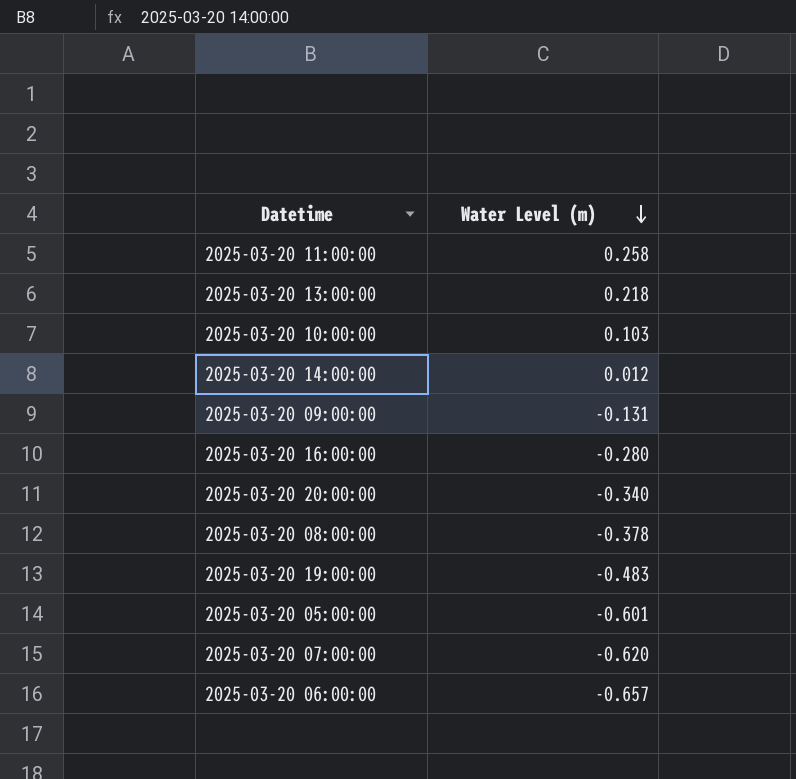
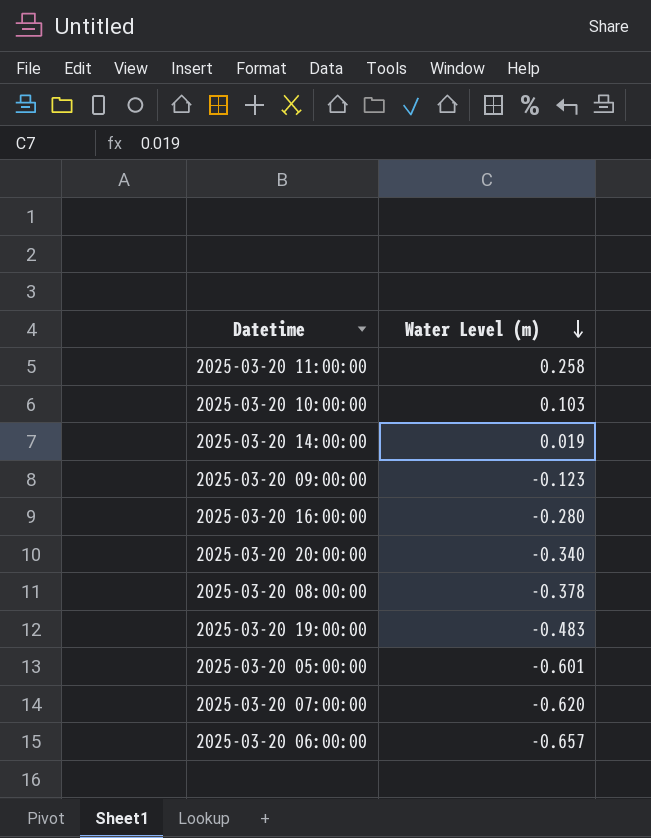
row 2025-03-20 13:00:00: 0.218 -> none
2025-03-20 14:00:00 | Water Level (m): 0.012 -> 0.019
2025-03-20 09:00:00 | Water Level (m): -0.131 -> -0.123

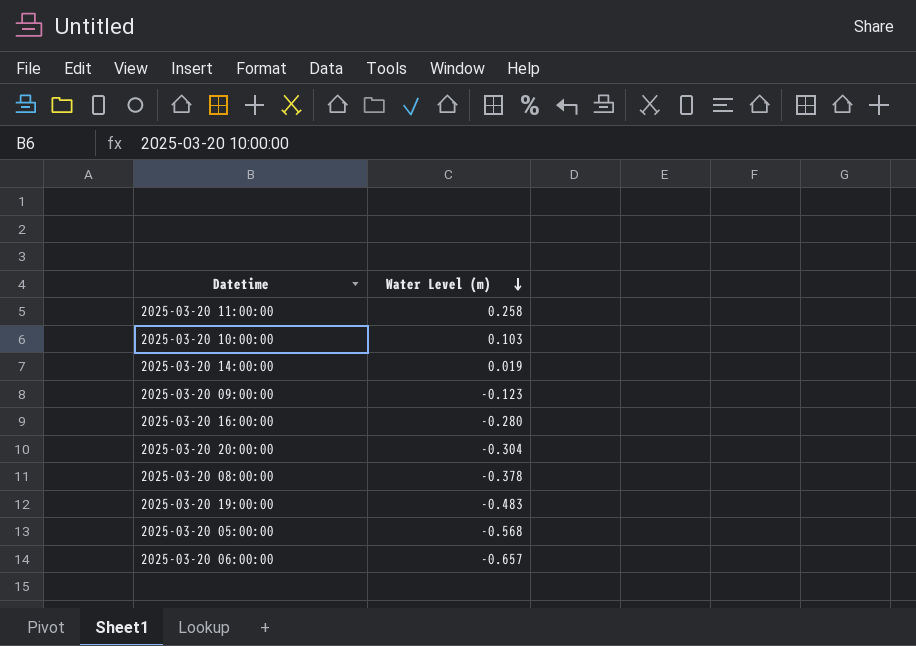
row 2025-03-20 07:00:00: -0.620 -> none
2025-03-20 20:00:00 | Water Level (m): -0.340 -> -0.304
2025-03-20 05:00:00 | Water Level (m): -0.601 -> -0.568

